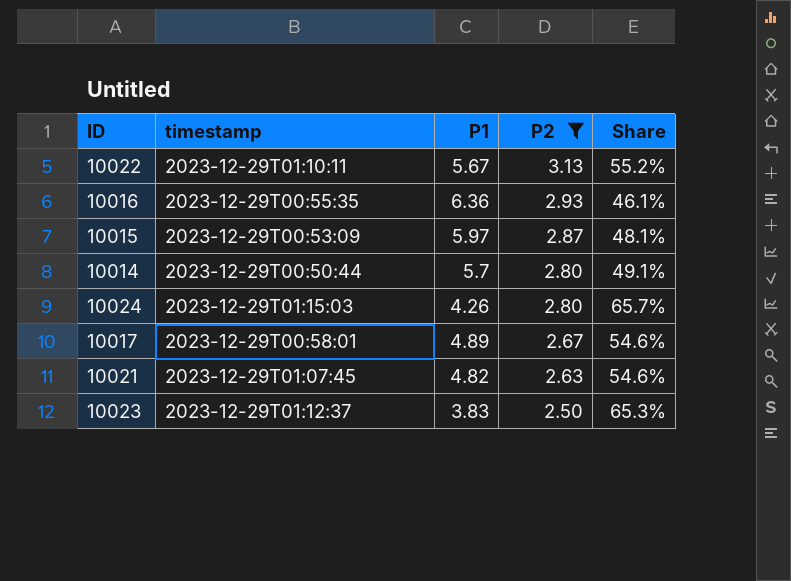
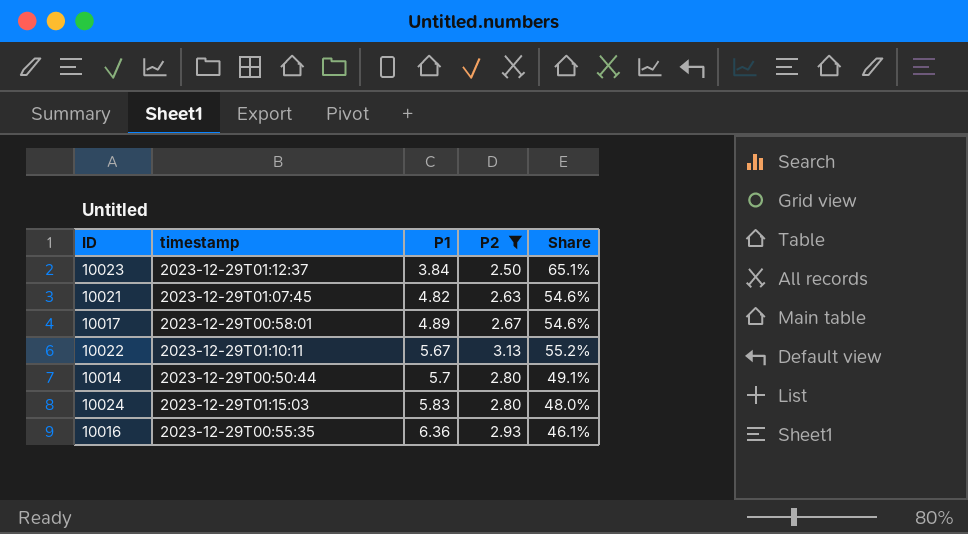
row order: P2 descending -> P1 ascending
row 10015: 2023-12-29T00:53:09 | 5.97 | 2.87 | 48.1% -> none
10023 | P1: 3.83 -> 3.84
10023 | Share: 65.3% -> 65.1%
10024 | P1: 4.26 -> 5.83
10024 | Share: 65.7% -> 48.0%

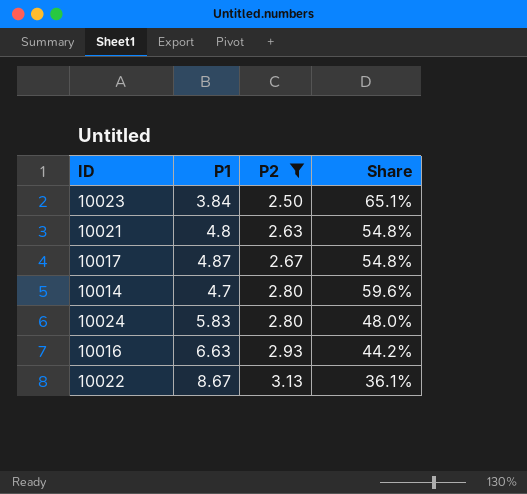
row order: P1 ascending -> P2 ascending
column timestamp | position: 2 -> none
10021 | P1: 4.82 -> 4.8
10021 | Share: 54.6% -> 54.8%
10017 | P1: 4.89 -> 4.87
10017 | Share: 54.6% -> 54.8%
10014 | P1: 5.7 -> 4.7
10014 | Share: 49.1% -> 59.6%
10016 | P1: 6.36 -> 6.63
10016 | Share: 46.1% -> 44.2%
10022 | P1: 5.67 -> 8.67
10022 | Share: 55.2% -> 36.1%

